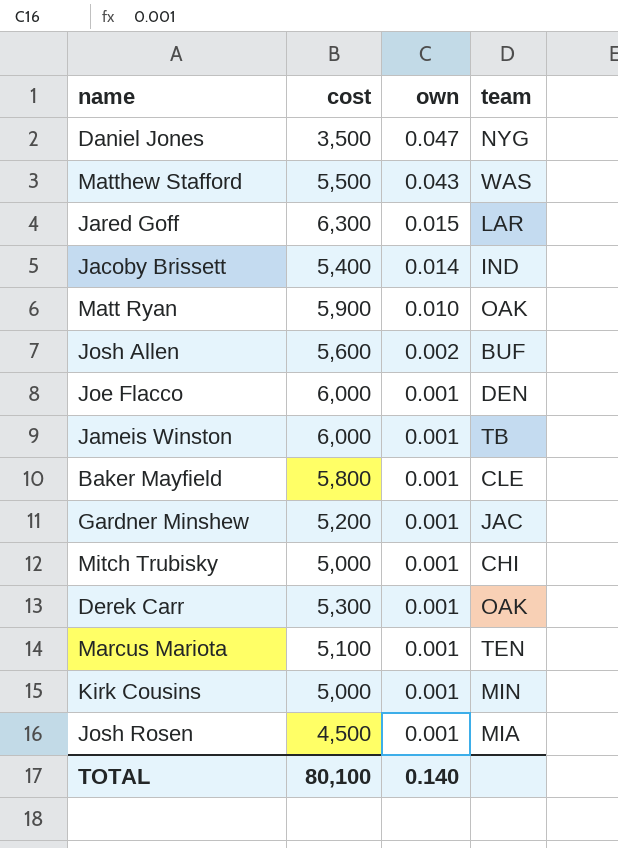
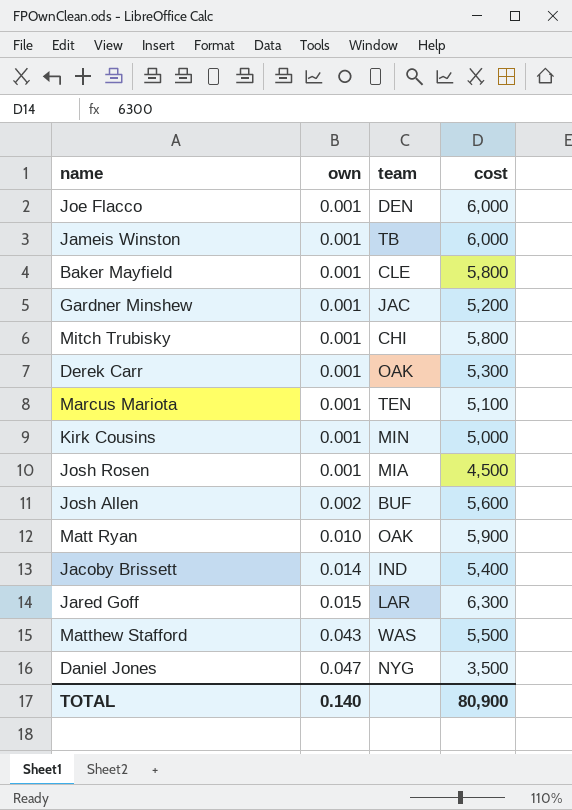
row order: own descending -> own ascending
column cost | position: 2 -> 4
Mitch Trubisky | cost: 5,000 -> 5,800
TOTAL | cost: 80,100 -> 80,900

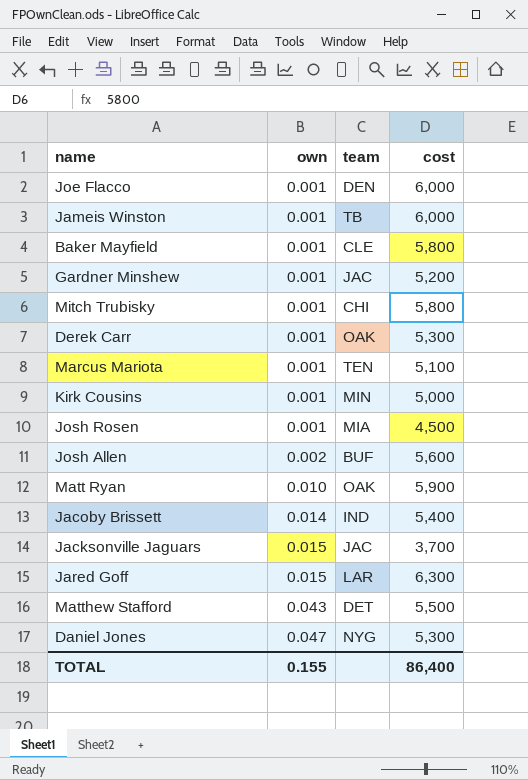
row Jacksonville Jaguars: none -> 0.015 | JAC | 3,700
Matthew Stafford | team: WAS -> DET
Daniel Jones | cost: 3,500 -> 5,300
TOTAL | own: 0.140 -> 0.155
TOTAL | cost: 80,900 -> 86,400

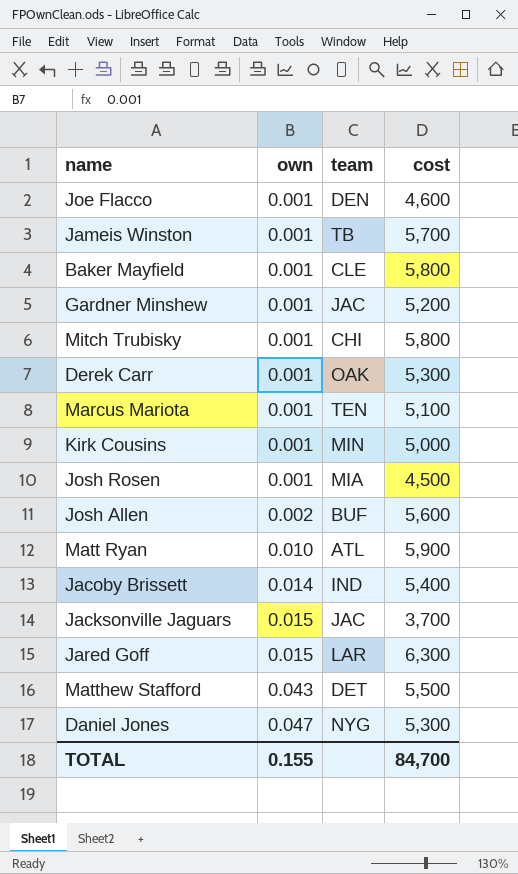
Joe Flacco | cost: 6,000 -> 4,600
Jameis Winston | cost: 6,000 -> 5,700
Matt Ryan | team: OAK -> ATL
TOTAL | cost: 86,400 -> 84,700

